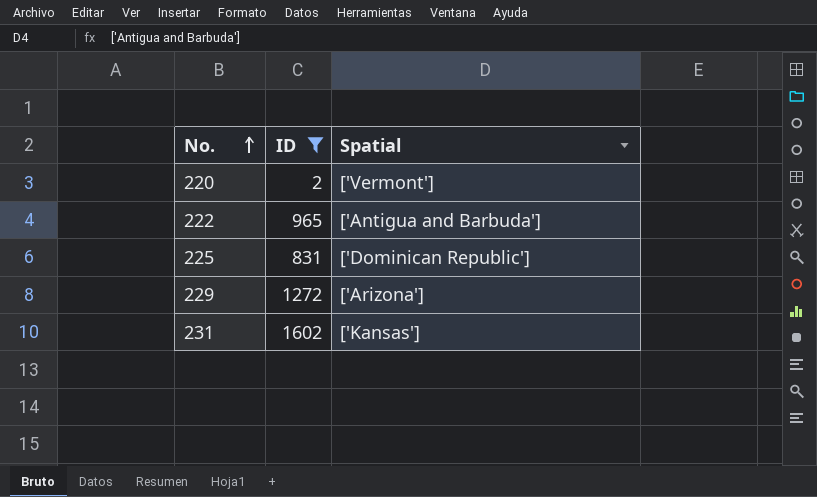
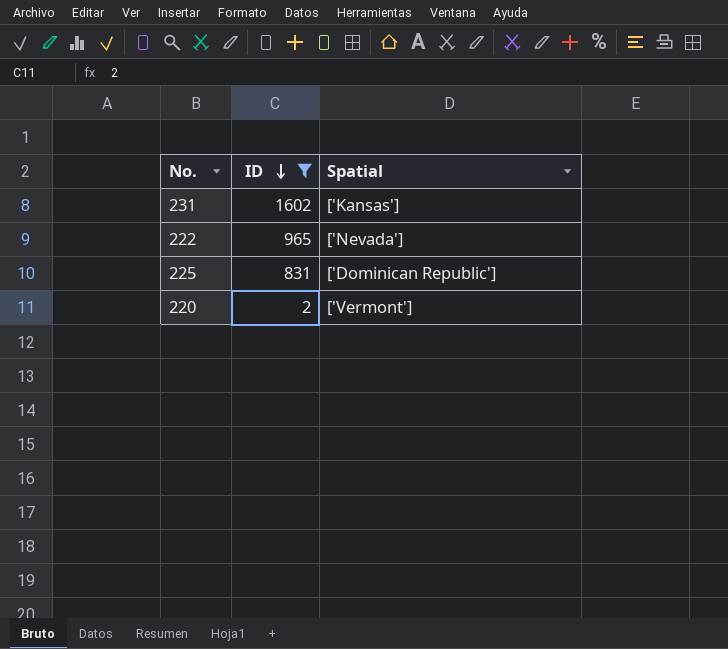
row order: No. ascending -> ID descending
row 229: 1272 | ['Arizona'] -> none
222 | Spatial: ['Antigua and Barbuda'] -> ['Nevada']

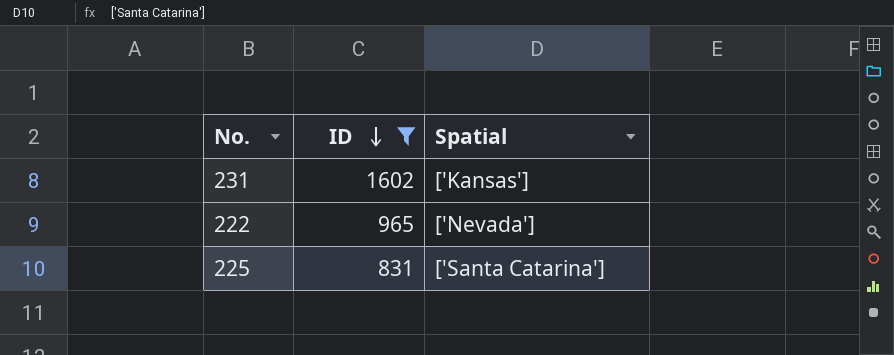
row 220: 2 | ['Vermont'] -> none
225 | Spatial: ['Dominican Republic'] -> ['Santa Catarina']

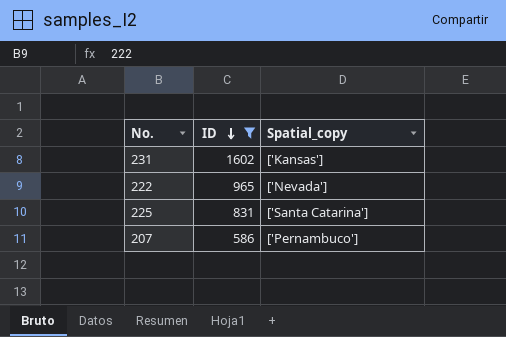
column name: Spatial -> Spatial_copy
row 207: none -> 586 | ['Pernambuco']

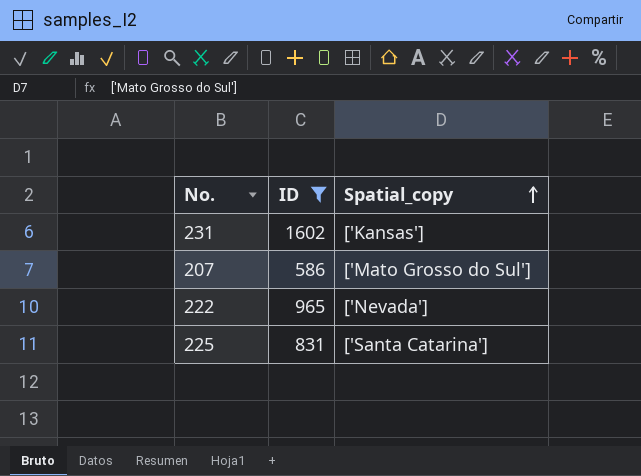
row order: ID descending -> Spatial_copy ascending
207 | Spatial_copy: ['Pernambuco'] -> ['Mato Grosso do Sul']

